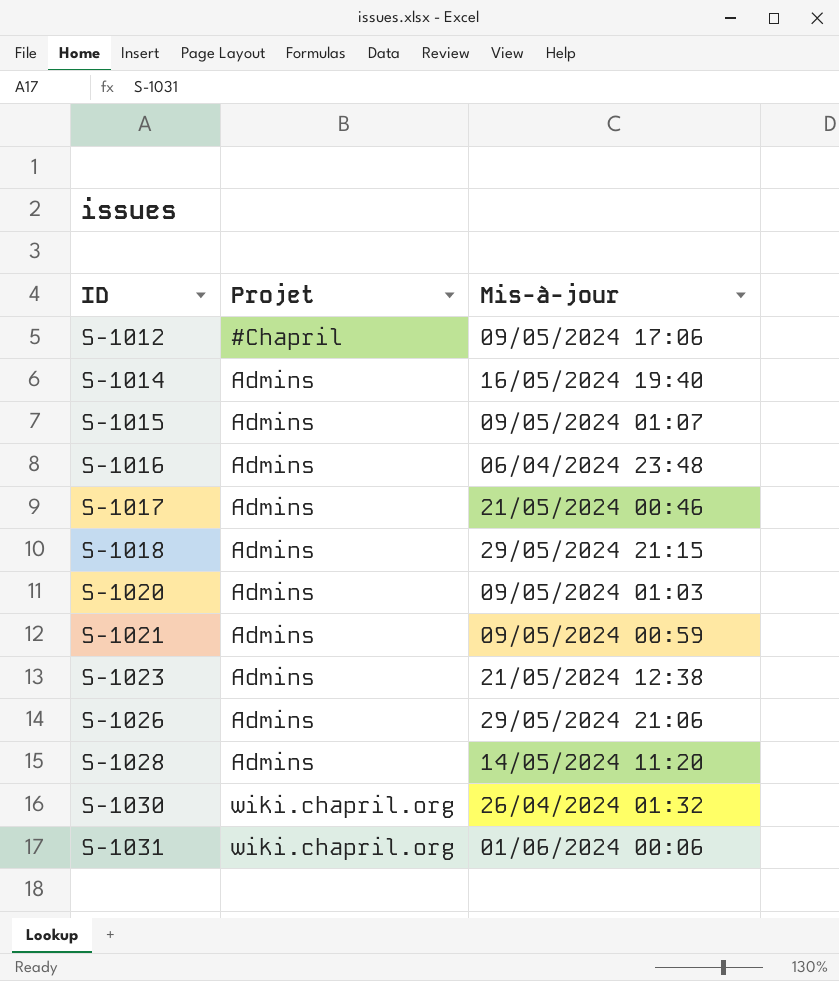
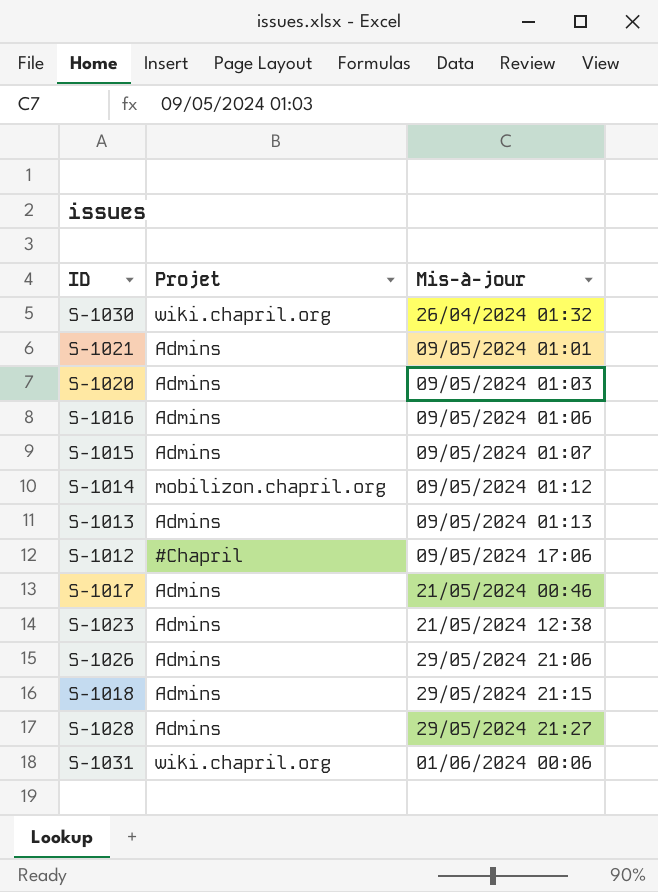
row order: ID ascending -> Mis-à-jour ascending
S-1021 | Mis-à-jour: 09/05/2024 00:59 -> 09/05/2024 01:01
S-1016 | Mis-à-jour: 06/04/2024 23:48 -> 09/05/2024 01:06
S-1014 | Projet: Admins -> mobilizon.chapril.org
S-1014 | Mis-à-jour: 16/05/2024 19:40 -> 09/05/2024 01:12
row S-1013: none -> Admins | 09/05/2024 01:13
S-1028 | Mis-à-jour: 14/05/2024 11:20 -> 29/05/2024 21:27

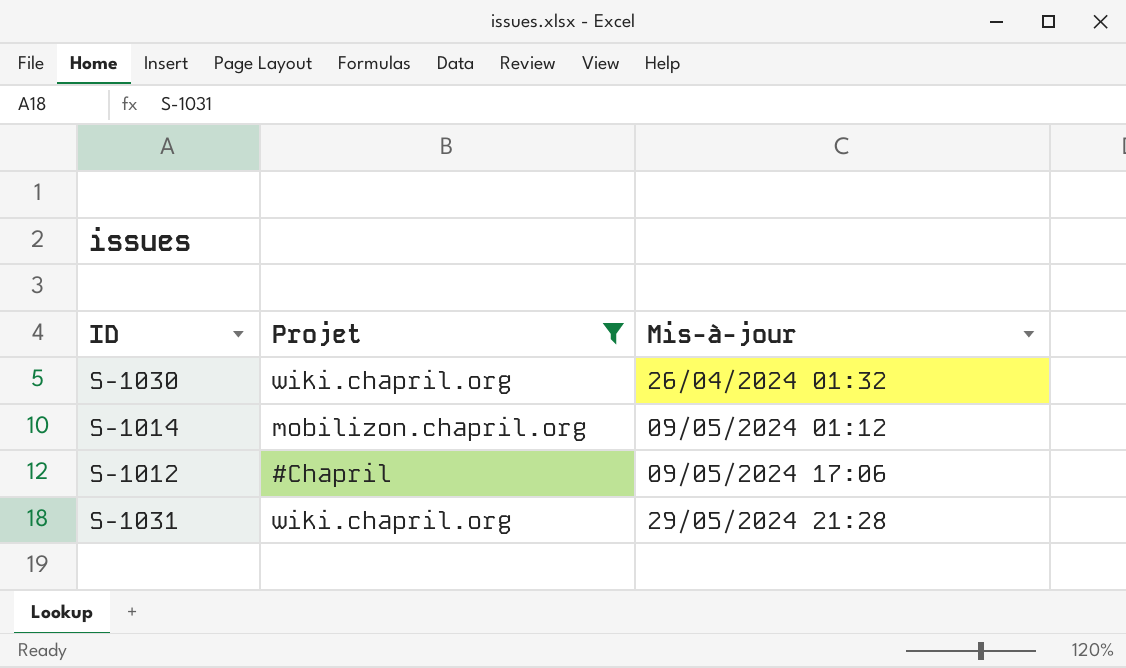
filter: none -> Projet != Admins
S-1031 | Mis-à-jour: 01/06/2024 00:06 -> 29/05/2024 21:28

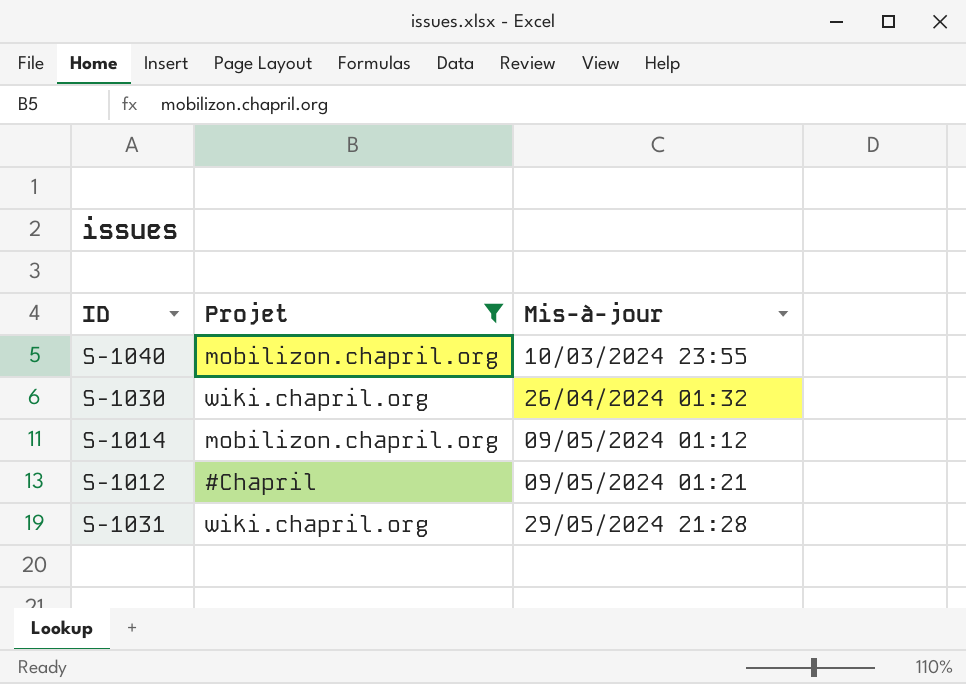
row S-1040: none -> mobilizon.chapril.org | 10/03/2024 23:55
S-1012 | Mis-à-jour: 09/05/2024 17:06 -> 09/05/2024 01:21

